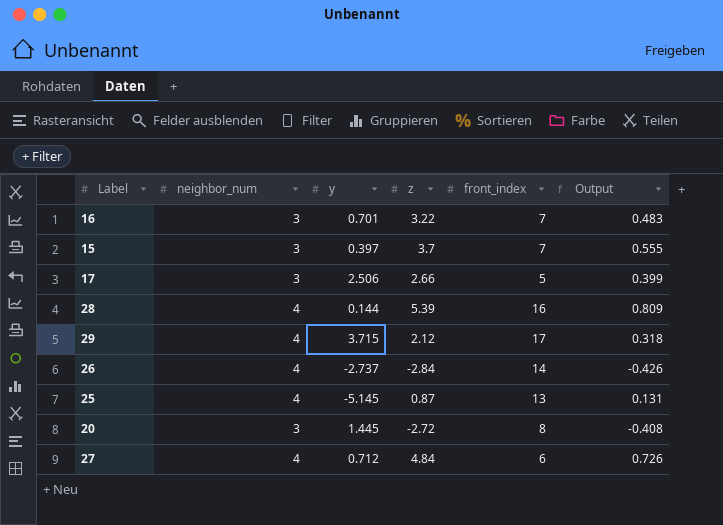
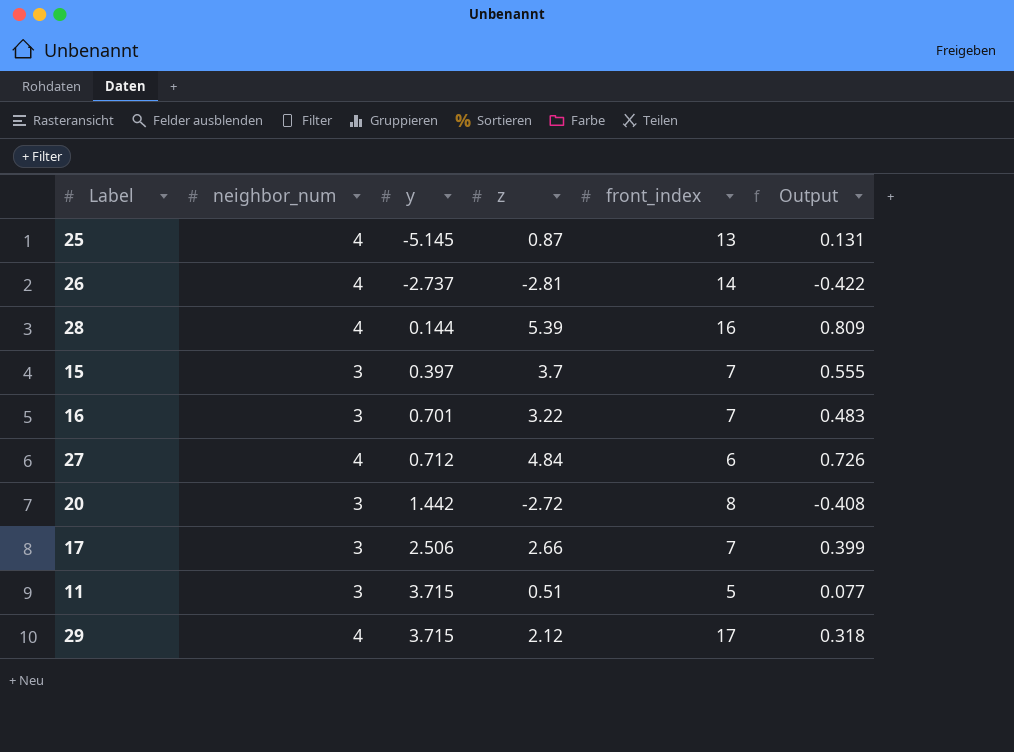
row order: none -> y ascending
26 | z: -2.84 -> -2.81
26 | Output: -0.426 -> -0.422
20 | y: 1.445 -> 1.442
17 | front_index: 5 -> 7
row 11: none -> 3 | 3.715 | 0.51 | 5 | 0.077

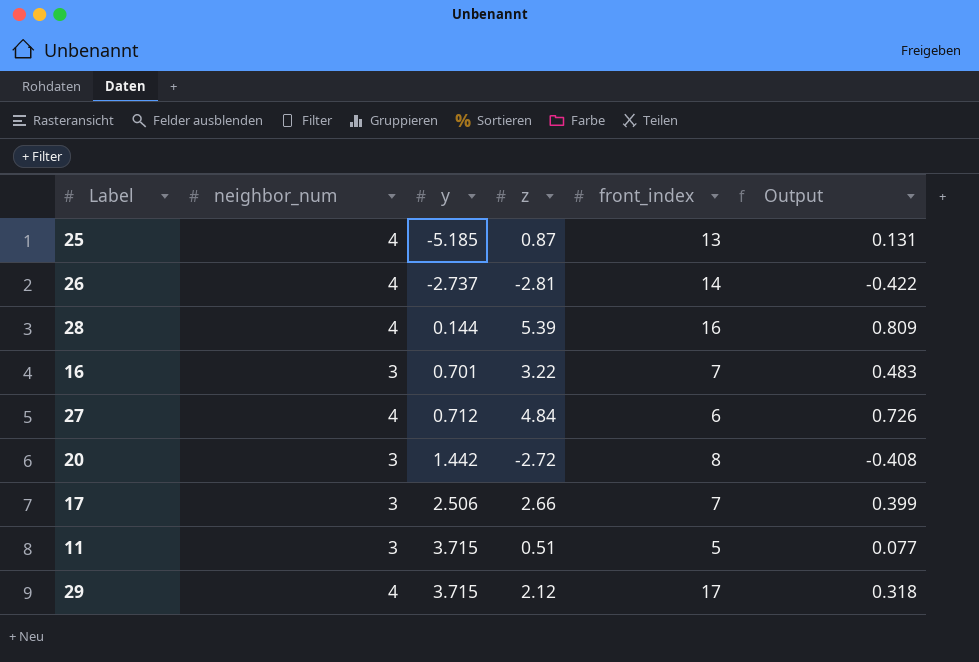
row 15: 3 | 0.397 | 3.7 | 7 | 0.555 -> none
25 | y: -5.145 -> -5.185

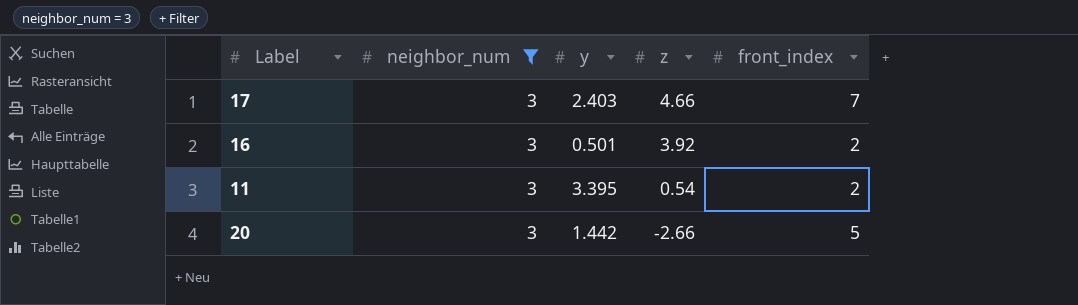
filter: none -> neighbor_num = 3
row order: y ascending -> z descending
column Output | formula: [z] * 0.15 -> none
17 | y: 2.506 -> 2.403
17 | z: 2.66 -> 4.66
16 | y: 0.701 -> 0.501
16 | z: 3.22 -> 3.92
16 | front_index: 7 -> 2
11 | y: 3.715 -> 3.395
11 | z: 0.51 -> 0.54
11 | front_index: 5 -> 2
20 | z: -2.72 -> -2.66
20 | front_index: 8 -> 5

